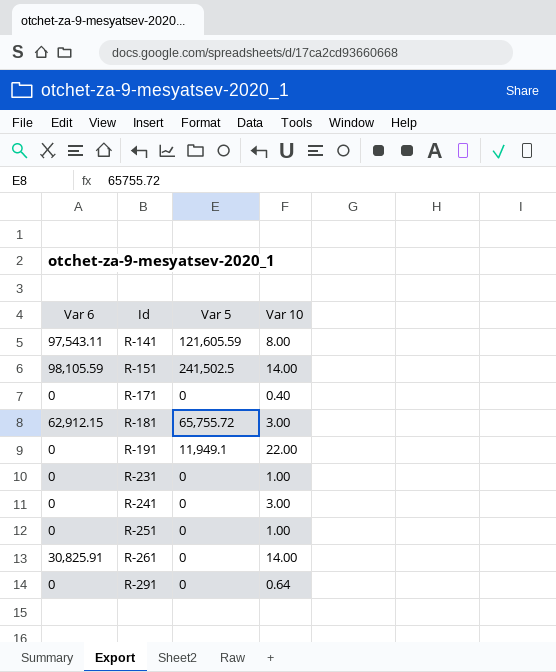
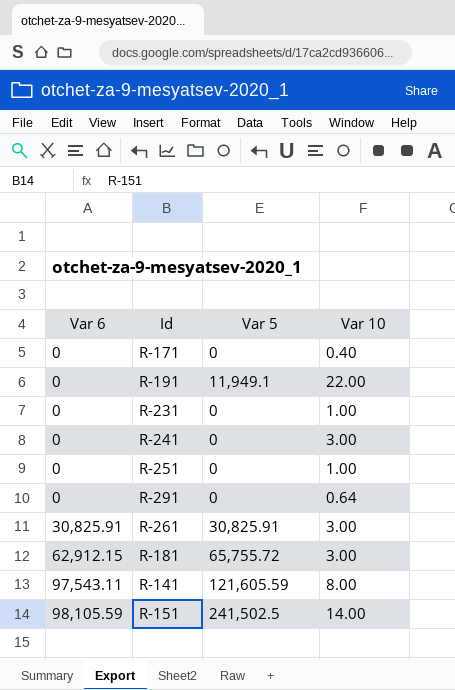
row order: Id ascending -> Var 6 ascending
R-261 | Var 5: 0 -> 30,825.91
R-261 | Var 10: 14.00 -> 3.00

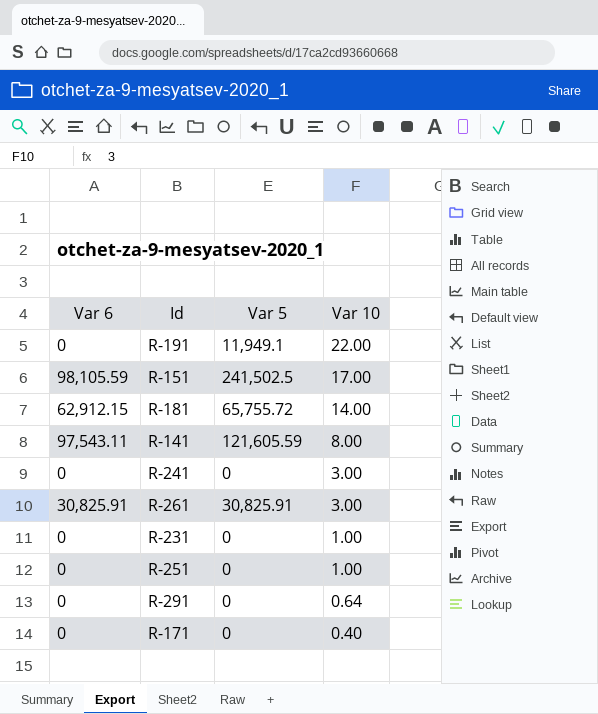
row order: Var 6 ascending -> Var 10 descending
R-151 | Var 10: 14.00 -> 17.00
R-181 | Var 10: 3.00 -> 14.00

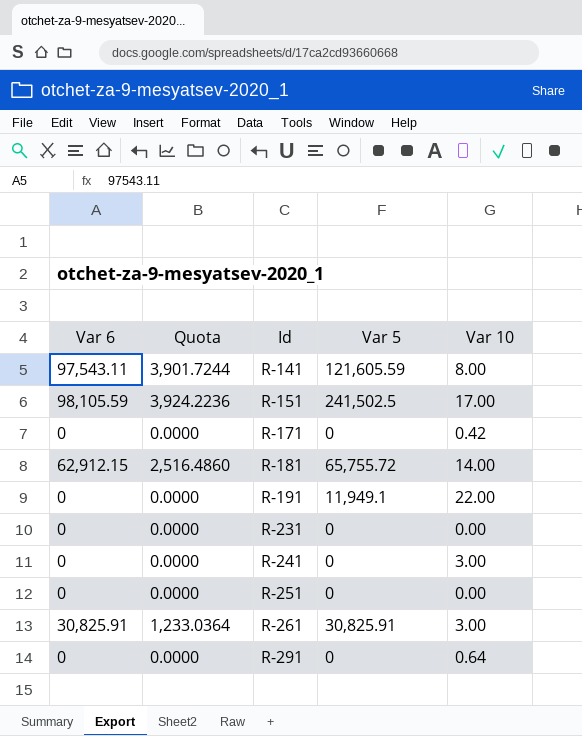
row order: Var 10 descending -> Id ascending
column Quota | formula: none -> [Var 6] * 0.04
R-171 | Var 10: 0.40 -> 0.42
R-231 | Var 10: 1.00 -> 0.00
R-251 | Var 10: 1.00 -> 0.00

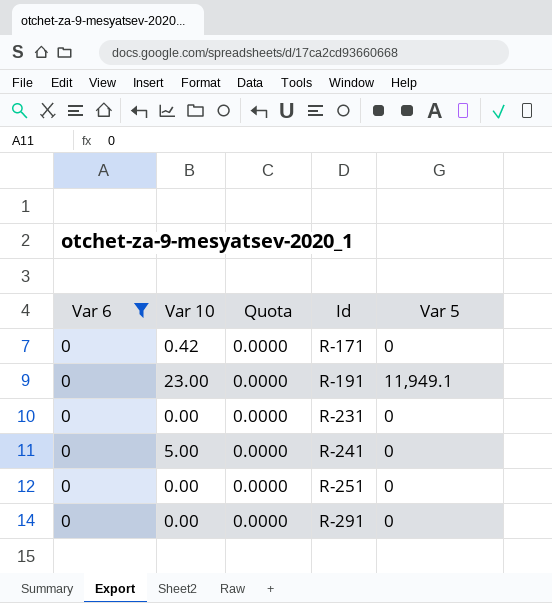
filter: none -> Var 6 = 0
column Var 10 | position: 5 -> 2
R-191 | Var 10: 22.00 -> 23.00
R-241 | Var 10: 3.00 -> 5.00
R-291 | Var 10: 0.64 -> 0.00

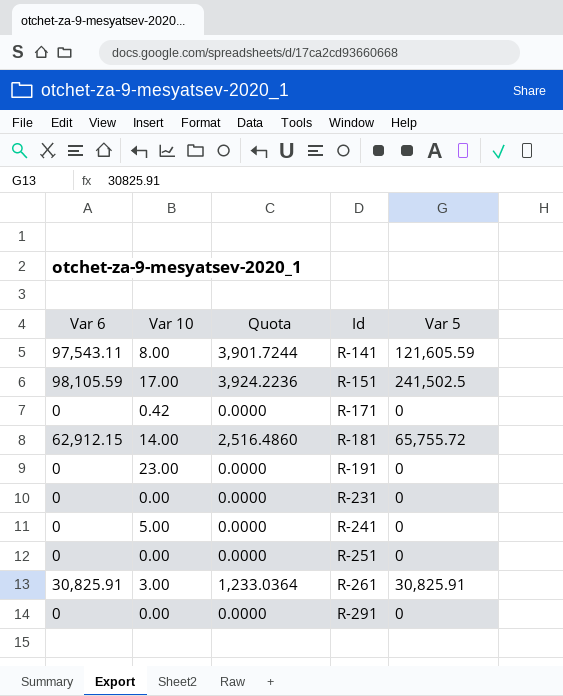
filter: Var 6 = 0 -> none
R-191 | Var 5: 11,949.1 -> 0

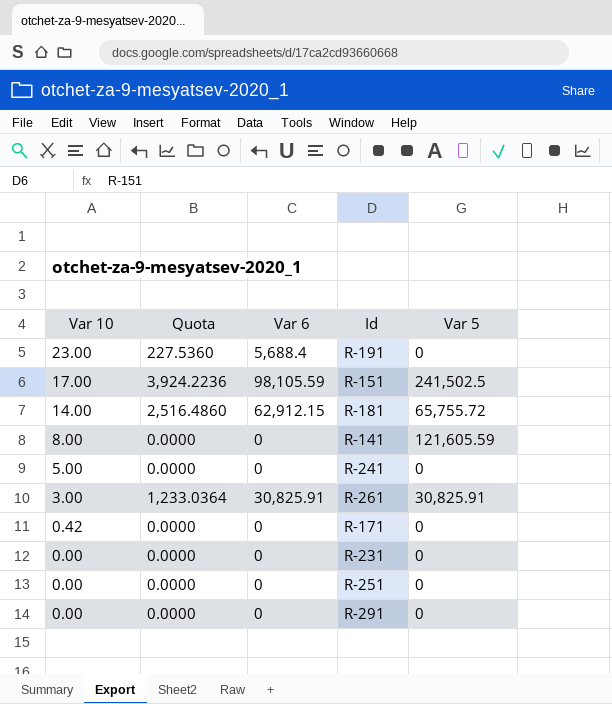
row order: Id ascending -> Var 10 descending
column Var 6 | position: 1 -> 3
R-191 | Quota: 0.0000 -> 227.5360
R-191 | Var 6: 0 -> 5,688.4
R-141 | Quota: 3,901.7244 -> 0.0000
R-141 | Var 6: 97,543.11 -> 0

